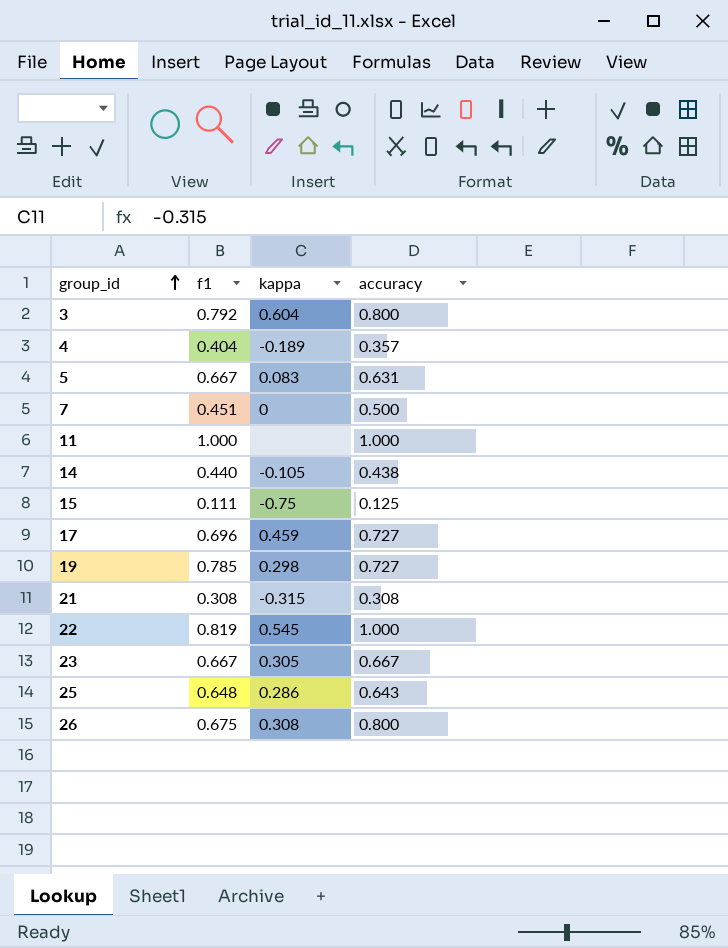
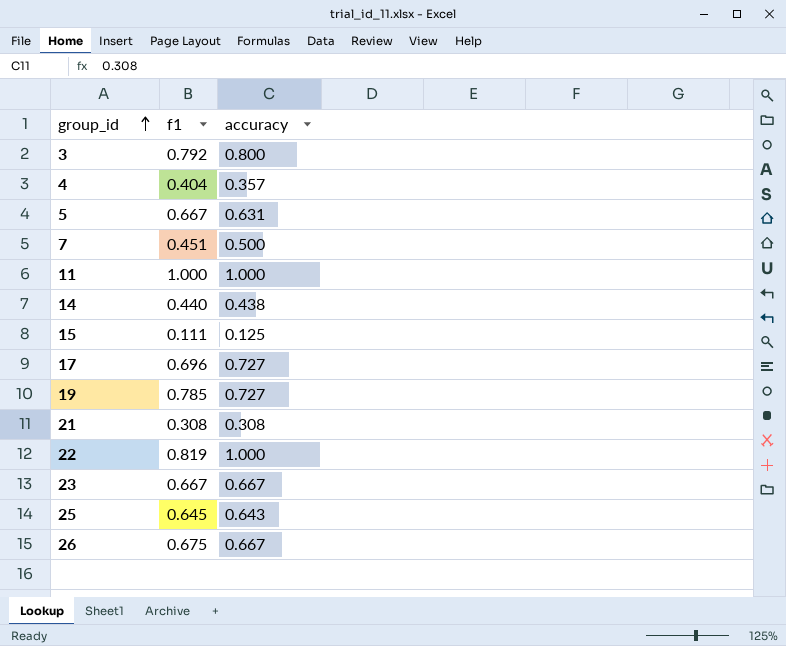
column kappa | position: 3 -> none
25 | f1: 0.648 -> 0.645
26 | accuracy: 0.800 -> 0.667

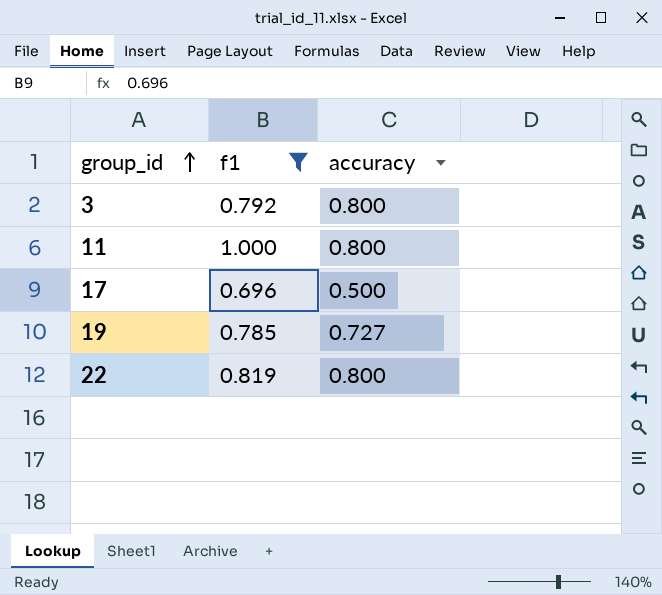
filter: none -> f1 >= 0.696
11 | accuracy: 1.000 -> 0.800
17 | accuracy: 0.727 -> 0.500
22 | accuracy: 1.000 -> 0.800

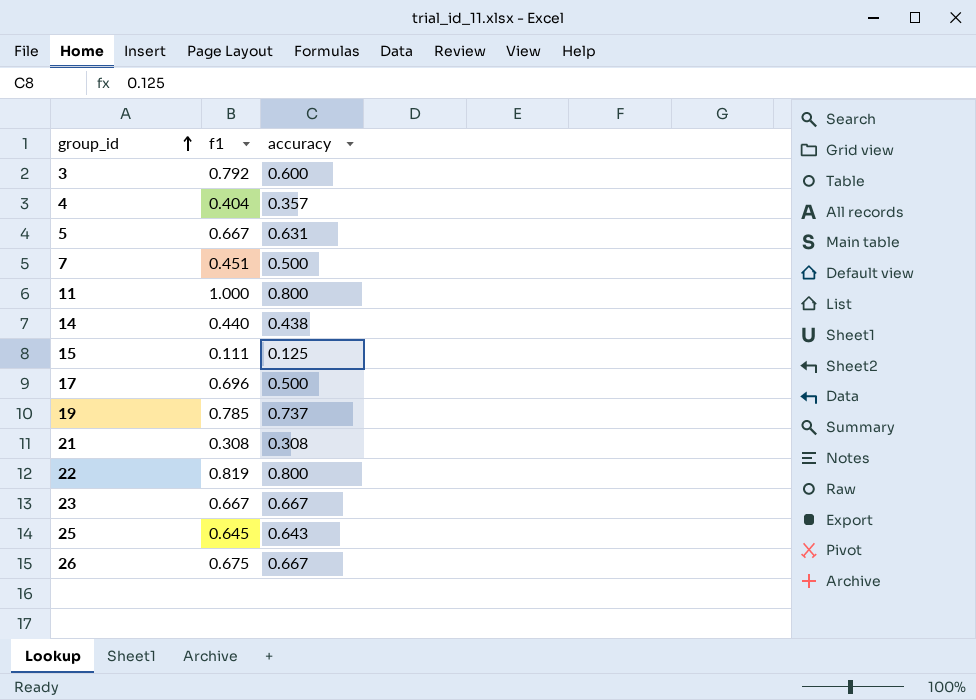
filter: f1 >= 0.696 -> none
3 | accuracy: 0.800 -> 0.600
19 | accuracy: 0.727 -> 0.737

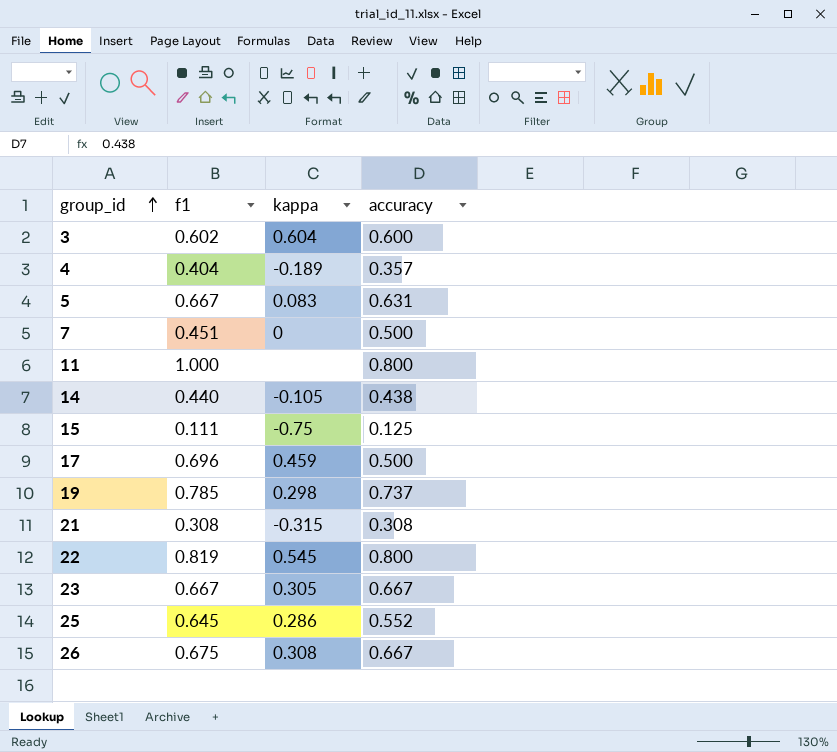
column kappa | position: none -> 3
3 | f1: 0.792 -> 0.602
25 | accuracy: 0.643 -> 0.552

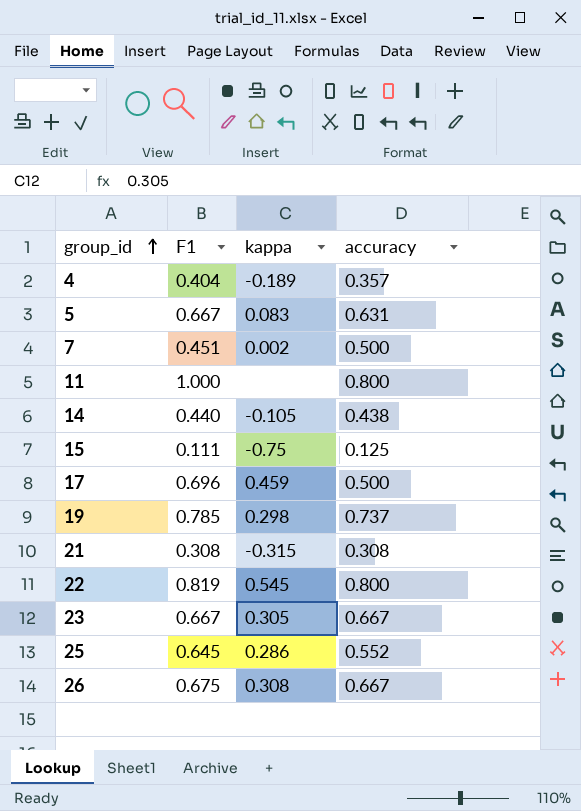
column name: f1 -> F1
row 3: 0.602 | 0.604 | 0.600 -> none
7 | kappa: 0 -> 0.002

